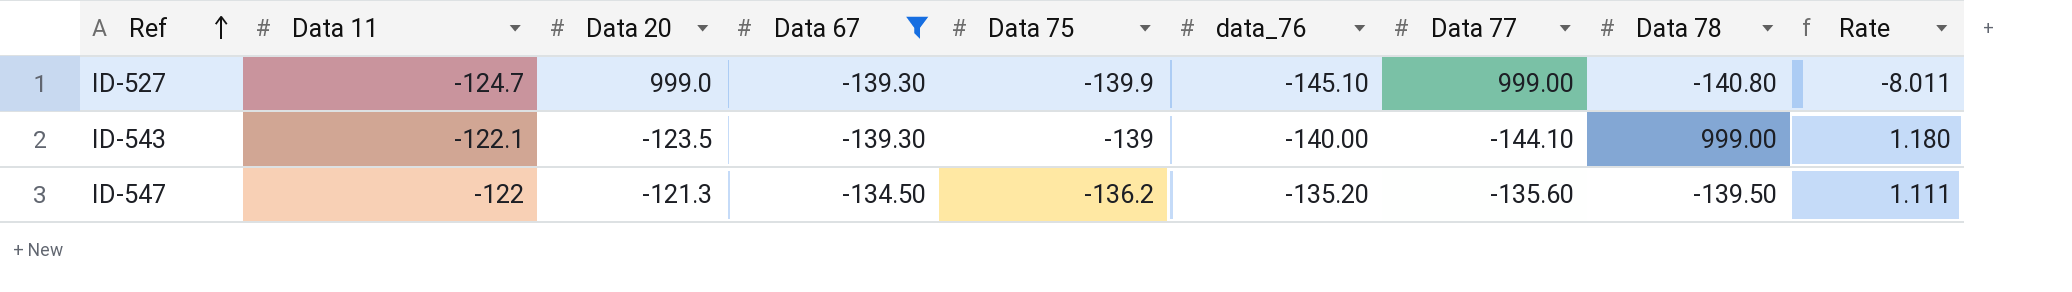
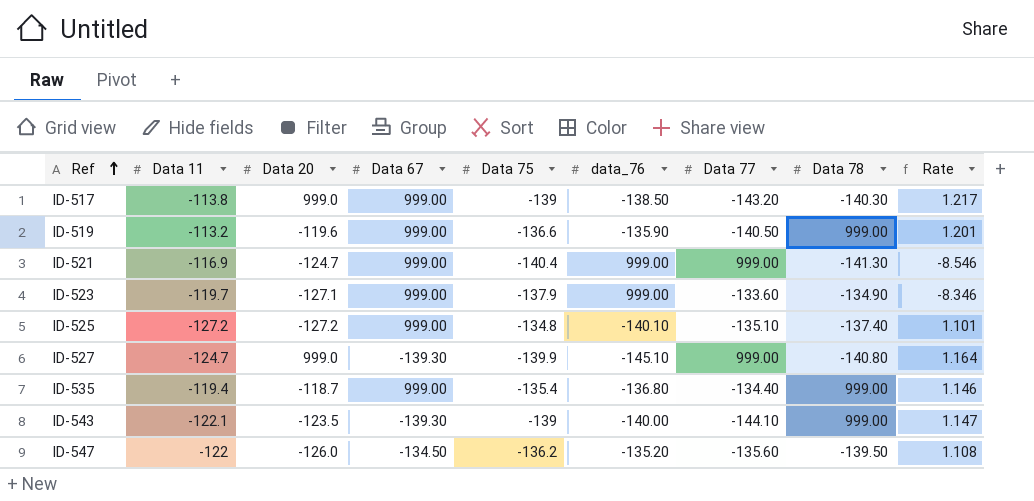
filter: Data 67 != 999.00 -> none
column Rate | formula: [Data 77] / [Data 11] -> [data_76] / [Data 11]
ID-547 | Data 20: -121.3 -> -126.0

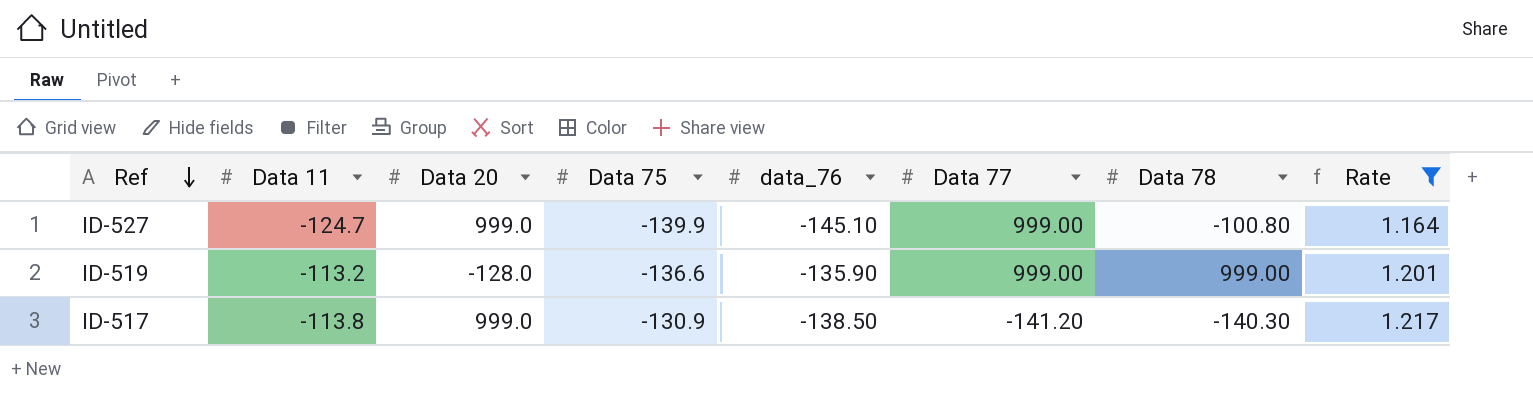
filter: none -> Rate >= 1.164
row order: Ref ascending -> Ref descending
column Data 67 | position: 4 -> none
ID-527 | Data 78: -140.80 -> -100.80
ID-519 | Data 20: -119.6 -> -128.0
ID-519 | Data 77: -140.50 -> 999.00
ID-517 | Data 75: -139 -> -130.9
ID-517 | Data 77: -143.20 -> -141.20

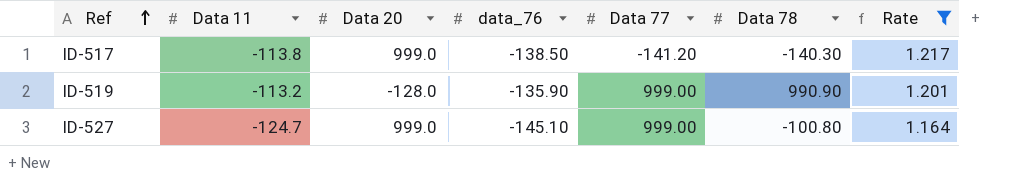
row order: Ref descending -> Ref ascending
column Data 75 | position: 4 -> none
ID-519 | Data 78: 999.00 -> 990.90

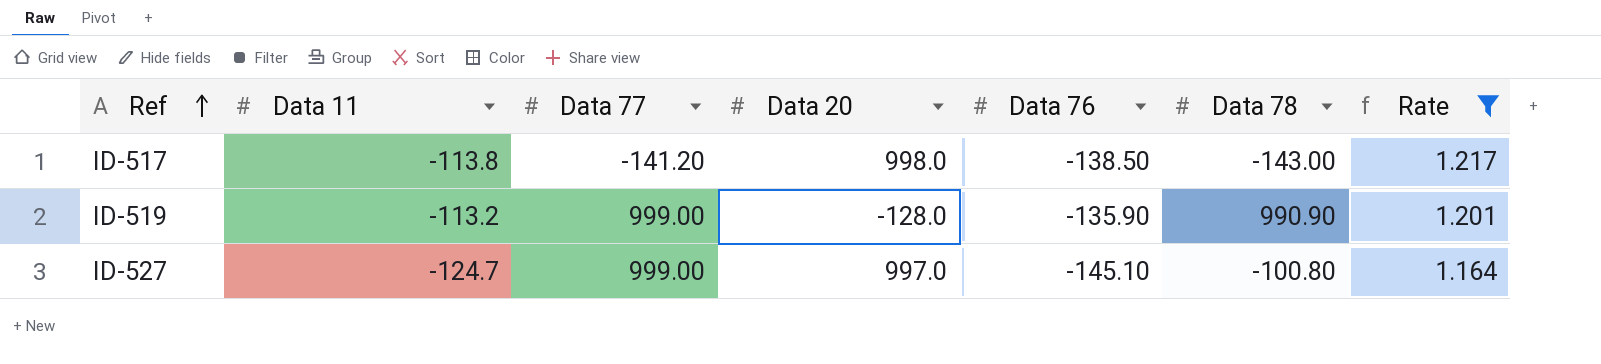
column Data 77 | position: 5 -> 3
column name: data_76 -> Data 76
ID-517 | Data 20: 999.0 -> 998.0
ID-517 | Data 78: -140.30 -> -143.00
ID-527 | Data 20: 999.0 -> 997.0

